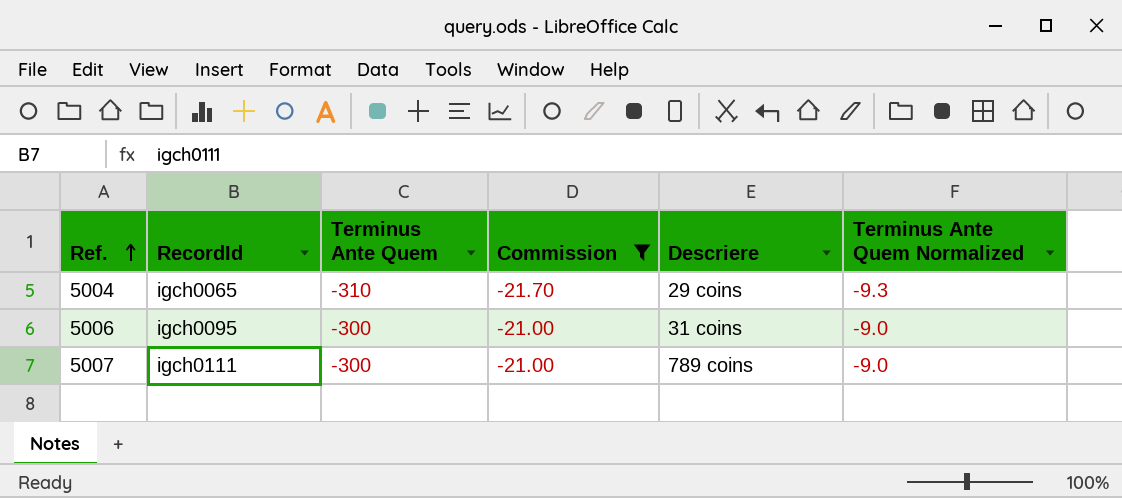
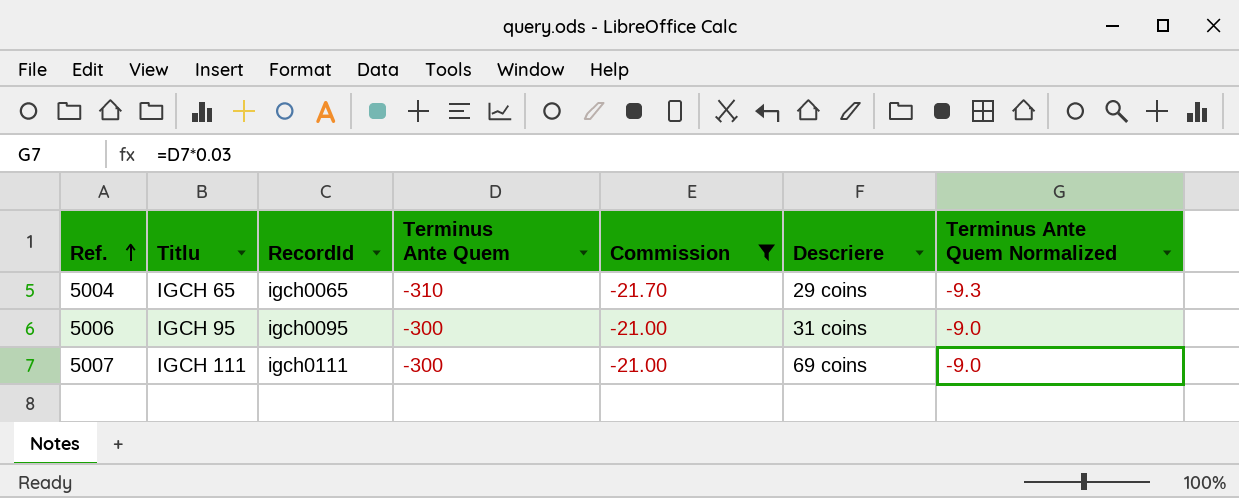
column Titlu | position: none -> 2
5007 | Descriere: 789 coins -> 69 coins

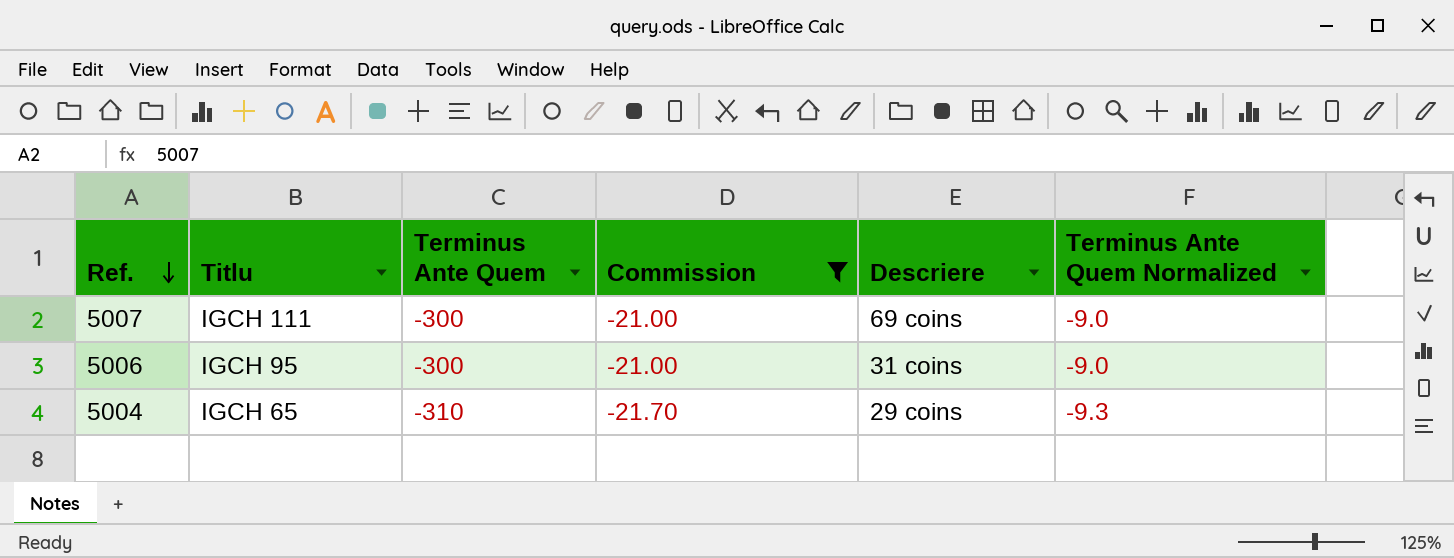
row order: Ref. ascending -> Ref. descending
column RecordId | position: 3 -> none

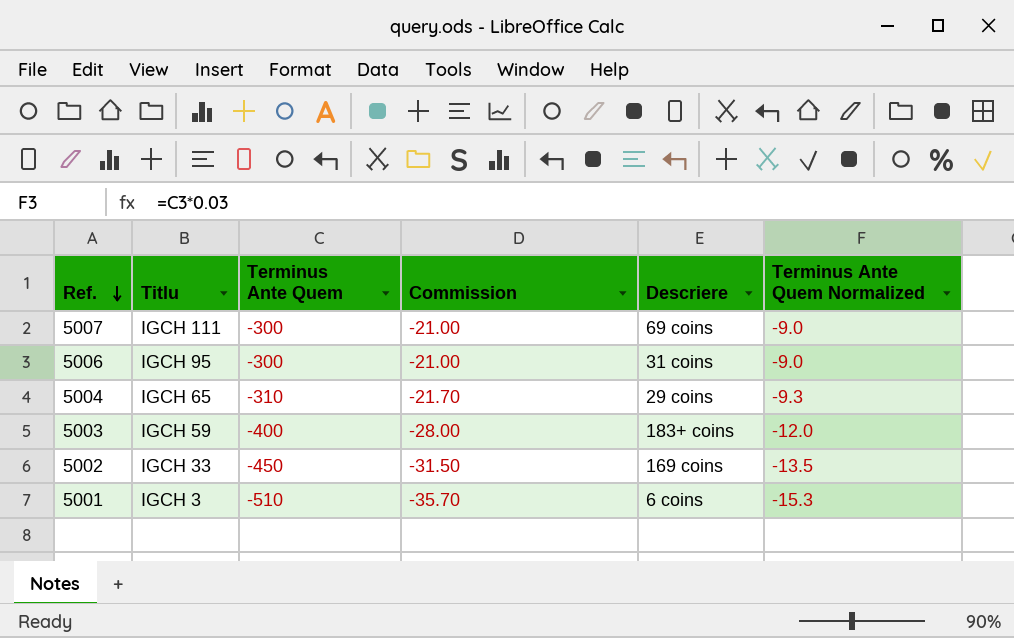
filter: Commission >= -21.70 -> none

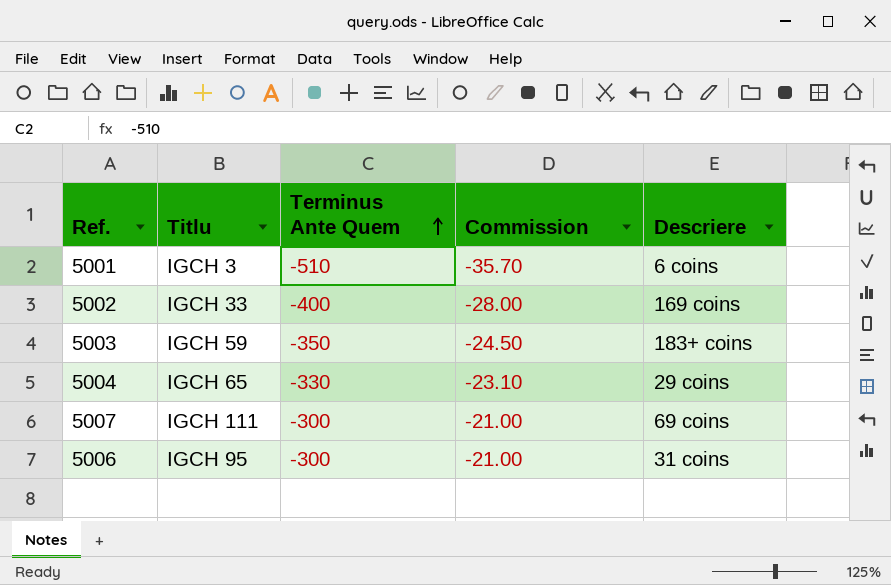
row order: Ref. descending -> Terminus Ante Quem ascending
column Terminus Ante Quem Normalized | formula: [Terminus Ante Quem] * 0.03 -> none
5002 | Terminus Ante Quem: -450 -> -400
5002 | Commission: -31.50 -> -28.00
5003 | Terminus Ante Quem: -400 -> -350
5003 | Commission: -28.00 -> -24.50
5004 | Terminus Ante Quem: -310 -> -330
5004 | Commission: -21.70 -> -23.10

